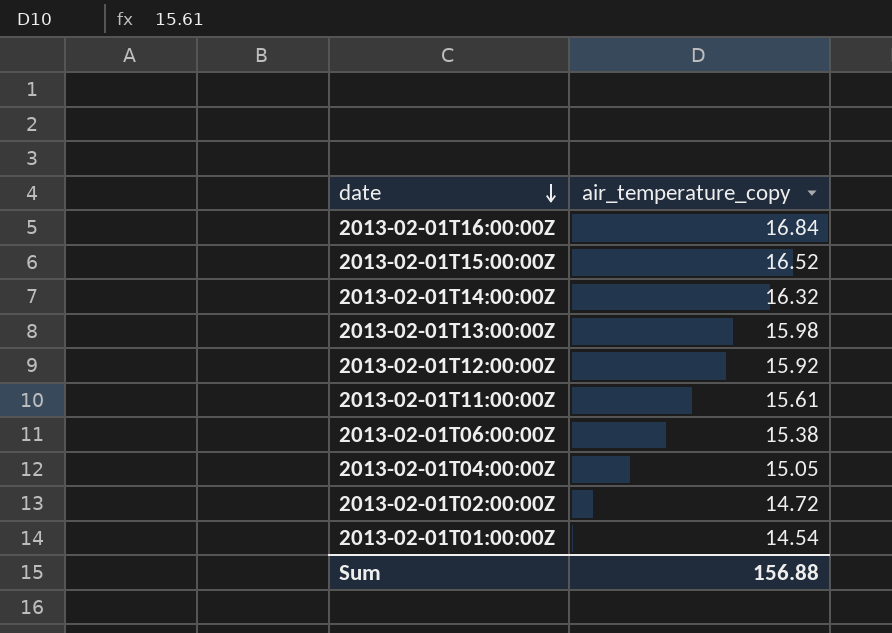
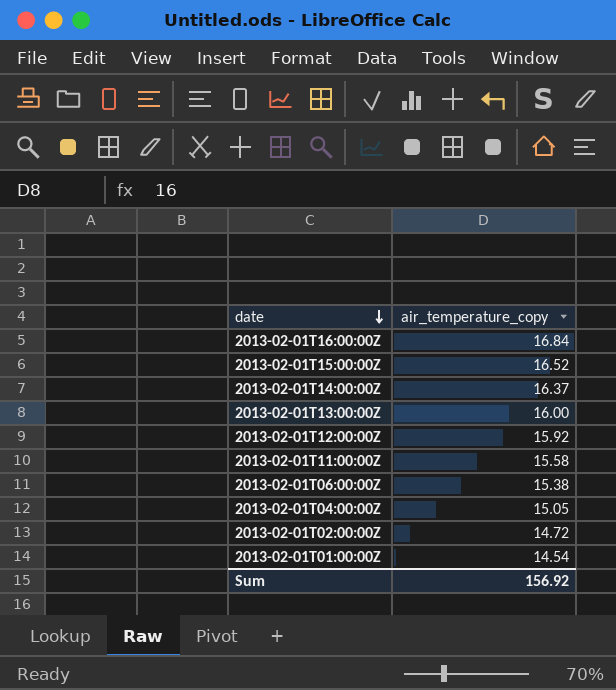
2013-02-01T14:00:00Z | air_temperature_copy: 16.32 -> 16.37
2013-02-01T13:00:00Z | air_temperature_copy: 15.98 -> 16.00
2013-02-01T11:00:00Z | air_temperature_copy: 15.61 -> 15.58
Sum | air_temperature_copy: 156.88 -> 156.92

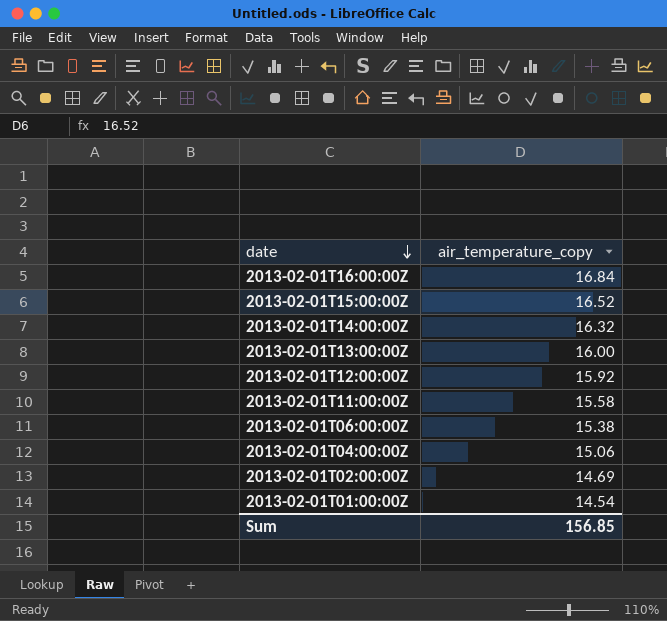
2013-02-01T14:00:00Z | air_temperature_copy: 16.37 -> 16.32
2013-02-01T04:00:00Z | air_temperature_copy: 15.05 -> 15.06
2013-02-01T02:00:00Z | air_temperature_copy: 14.72 -> 14.69
Sum | air_temperature_copy: 156.92 -> 156.85

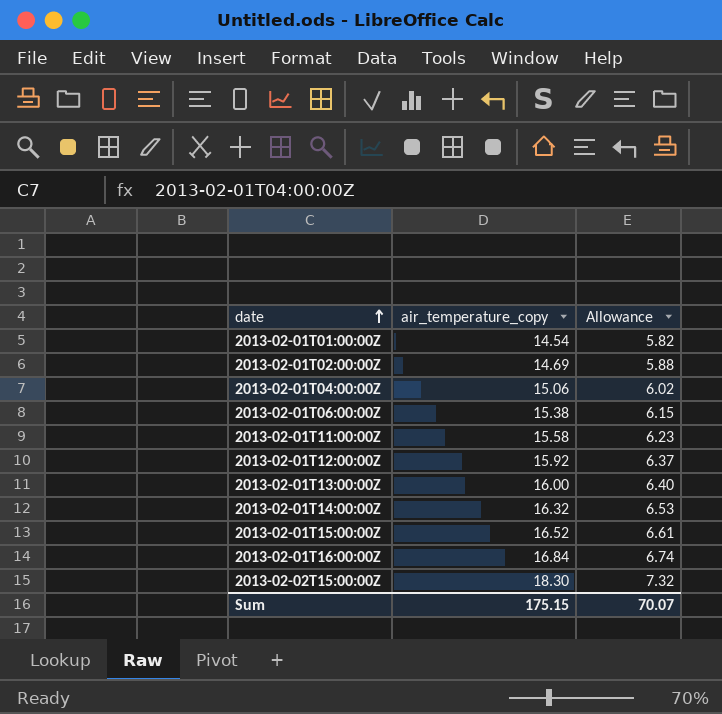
row order: date descending -> date ascending
column Allowance | formula: none -> [air_temperature_copy] * 0.4
row 2013-02-02T15:00:00Z: none -> 18.30 | 7.32
Sum | air_temperature_copy: 156.85 -> 175.15

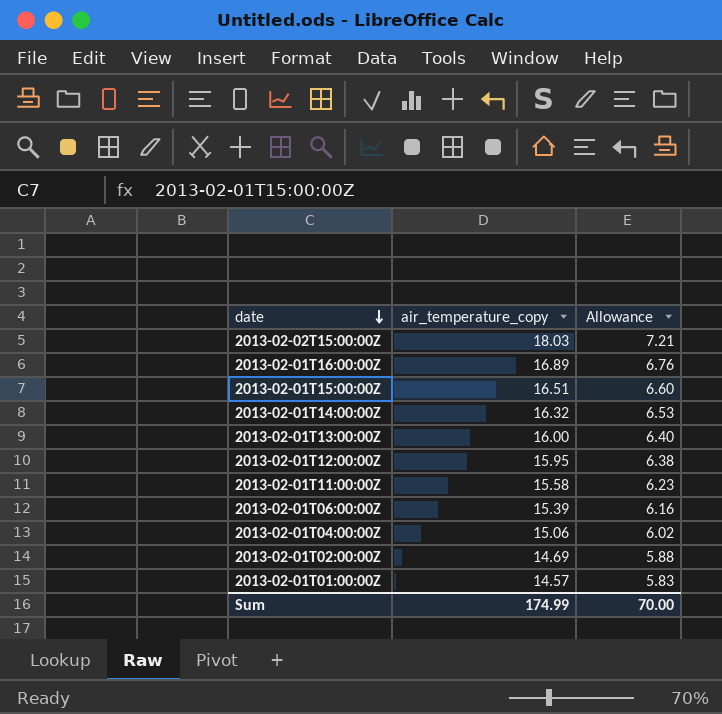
row order: date ascending -> date descending
2013-02-02T15:00:00Z | air_temperature_copy: 18.30 -> 18.03
2013-02-02T15:00:00Z | Allowance: 7.32 -> 7.21
2013-02-01T16:00:00Z | air_temperature_copy: 16.84 -> 16.89
2013-02-01T16:00:00Z | Allowance: 6.74 -> 6.76
2013-02-01T15:00:00Z | air_temperature_copy: 16.52 -> 16.51
2013-02-01T15:00:00Z | Allowance: 6.61 -> 6.60
2013-02-01T12:00:00Z | air_temperature_copy: 15.92 -> 15.95
2013-02-01T12:00:00Z | Allowance: 6.37 -> 6.38
2013-02-01T06:00:00Z | air_temperature_copy: 15.38 -> 15.39
2013-02-01T06:00:00Z | Allowance: 6.15 -> 6.16
2013-02-01T01:00:00Z | air_temperature_copy: 14.54 -> 14.57
2013-02-01T01:00:00Z | Allowance: 5.82 -> 5.83
Sum | air_temperature_copy: 175.15 -> 174.99
Sum | Allowance: 70.07 -> 70.00

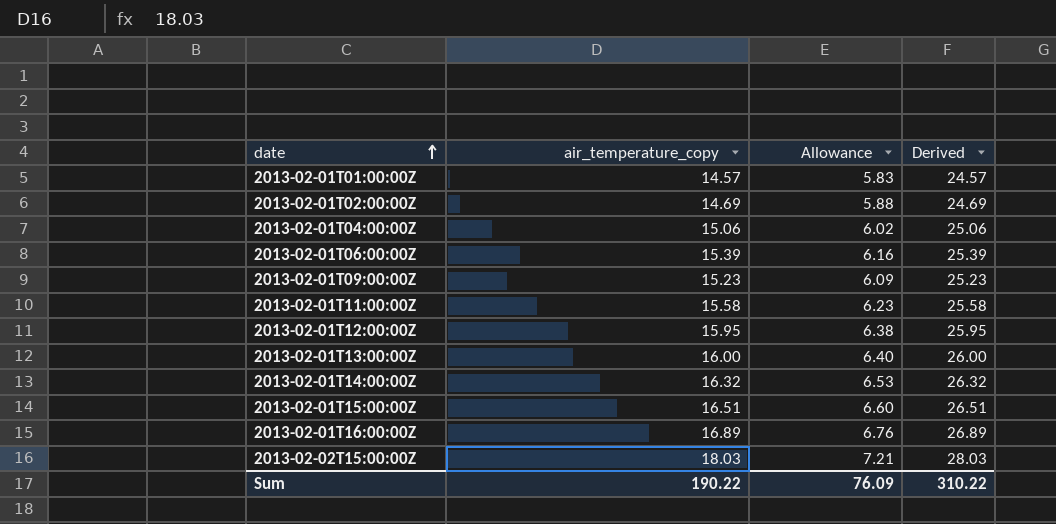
row order: date descending -> date ascending
column Derived | formula: none -> [air_temperature_copy] + 10
row 2013-02-01T09:00:00Z: none -> 15.23 | 6.09 | 25.23
Sum | air_temperature_copy: 174.99 -> 190.22
Sum | Allowance: 70.00 -> 76.09

